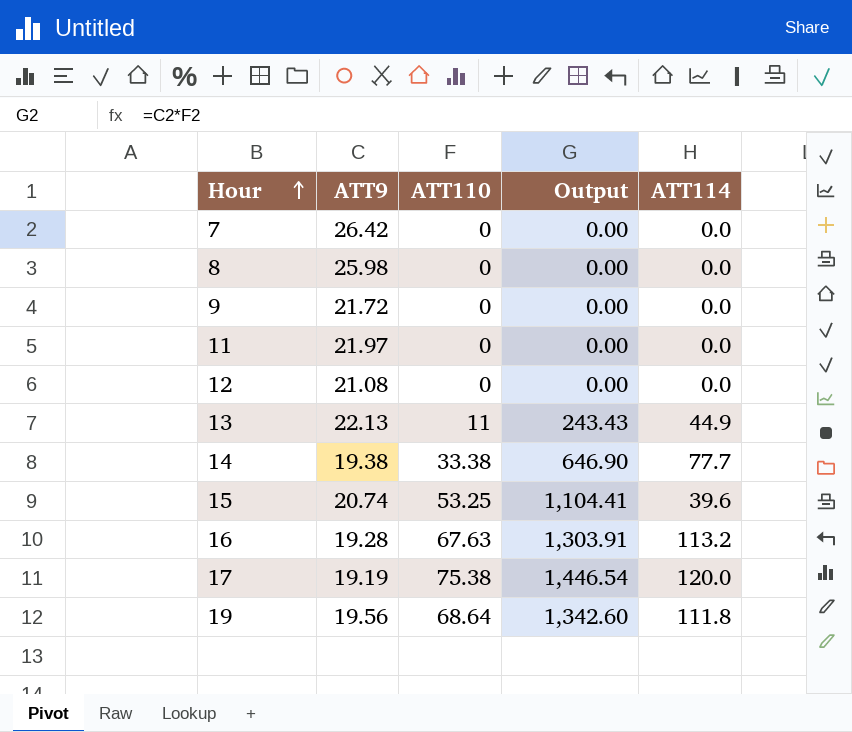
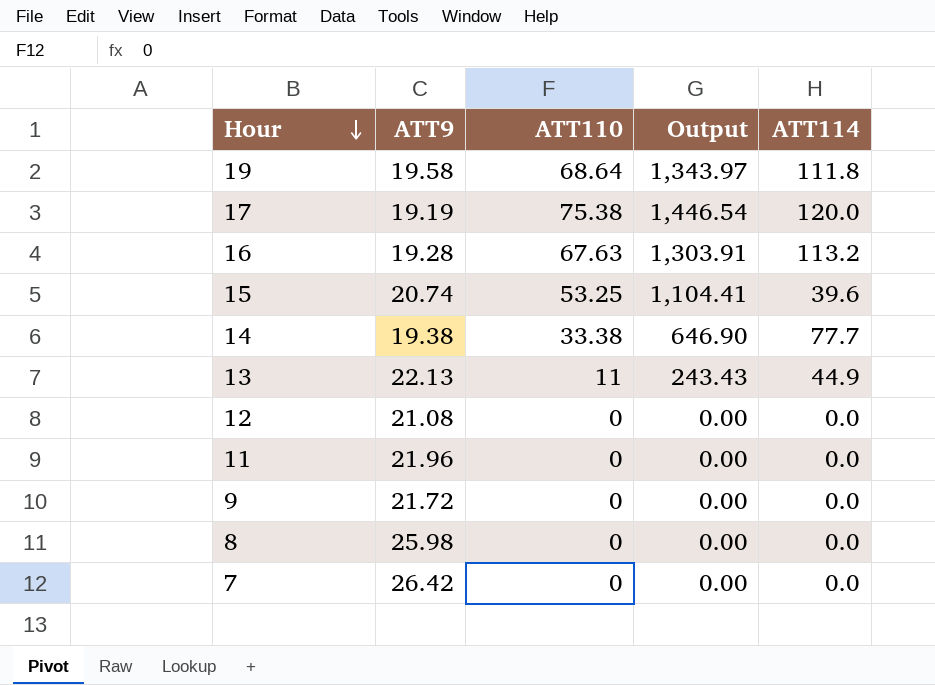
row order: Hour ascending -> Hour descending
19 | ATT9: 19.56 -> 19.58
19 | Output: 1,342.60 -> 1,343.97
11 | ATT9: 21.97 -> 21.96

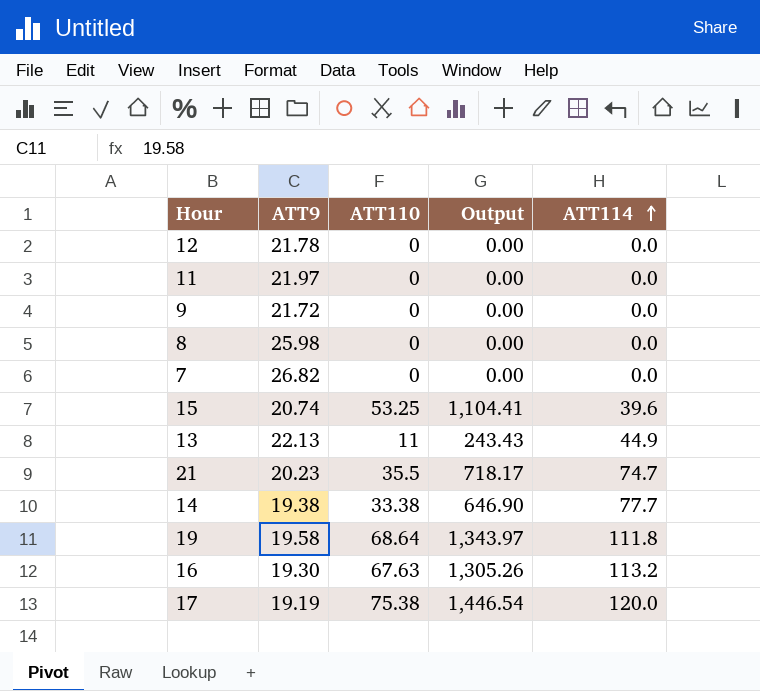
row order: Hour descending -> ATT114 ascending
12 | ATT9: 21.08 -> 21.78
11 | ATT9: 21.96 -> 21.97
7 | ATT9: 26.42 -> 26.82
row 21: none -> 20.23 | 35.5 | 718.17 | 74.7
16 | ATT9: 19.28 -> 19.30
16 | Output: 1,303.91 -> 1,305.26

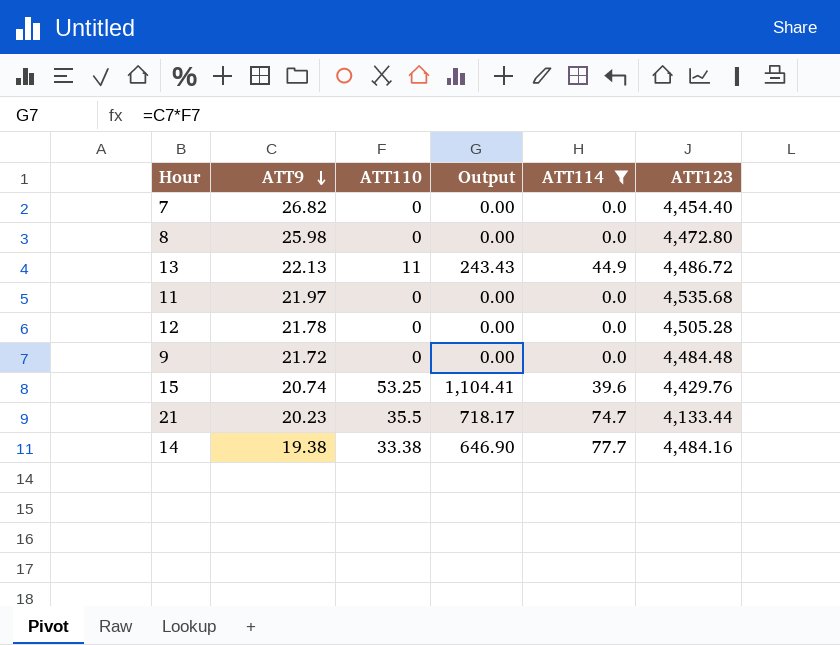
filter: none -> ATT114 <= 77.7
row order: ATT114 ascending -> ATT9 descending
column ATT123 | position: none -> 6

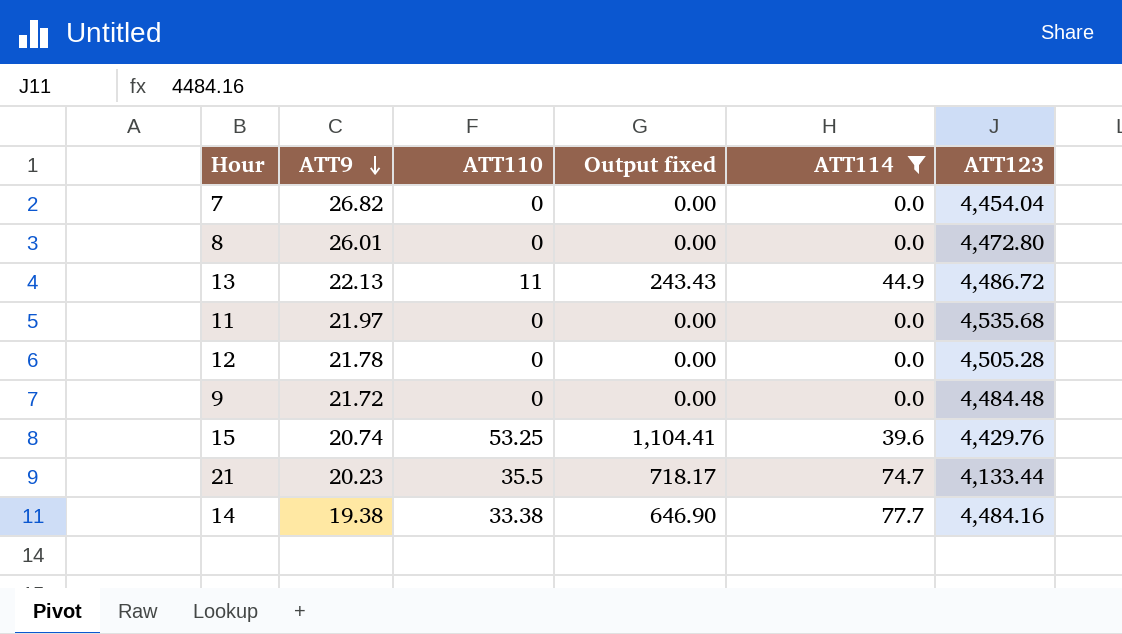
column name: Output -> Output fixed
7 | ATT123: 4,454.40 -> 4,454.04
8 | ATT9: 25.98 -> 26.01

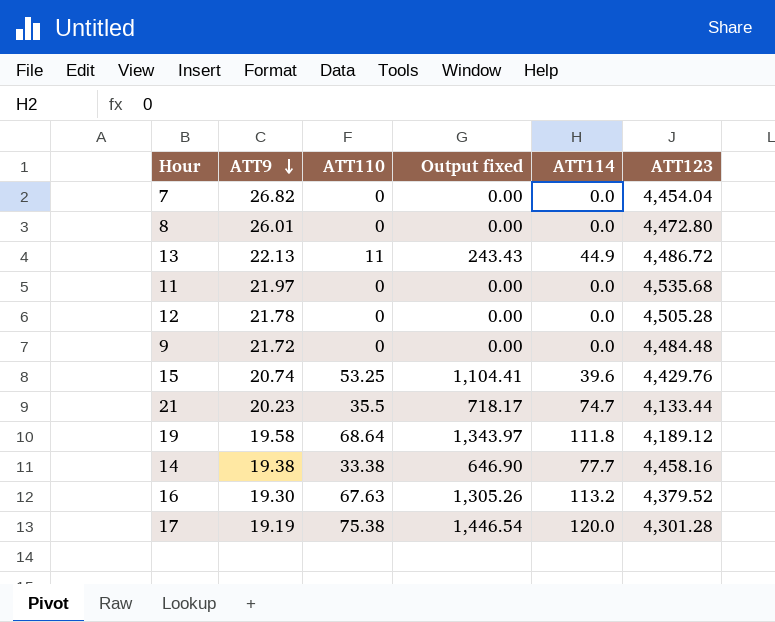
filter: ATT114 <= 77.7 -> none
14 | ATT123: 4,484.16 -> 4,458.16

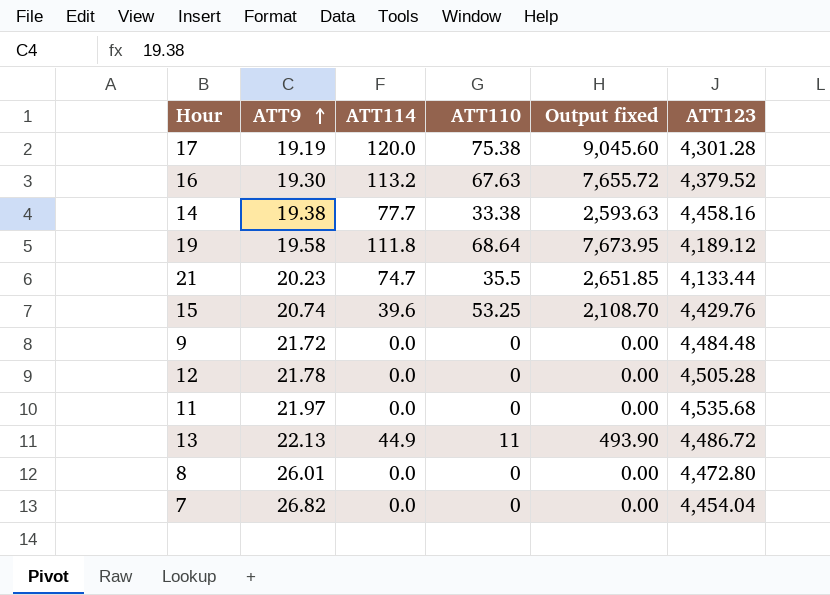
row order: ATT9 descending -> ATT9 ascending
column ATT114 | position: 5 -> 3
column Output fixed | formula: [ATT9] * [ATT110] -> [ATT114] * [ATT110]

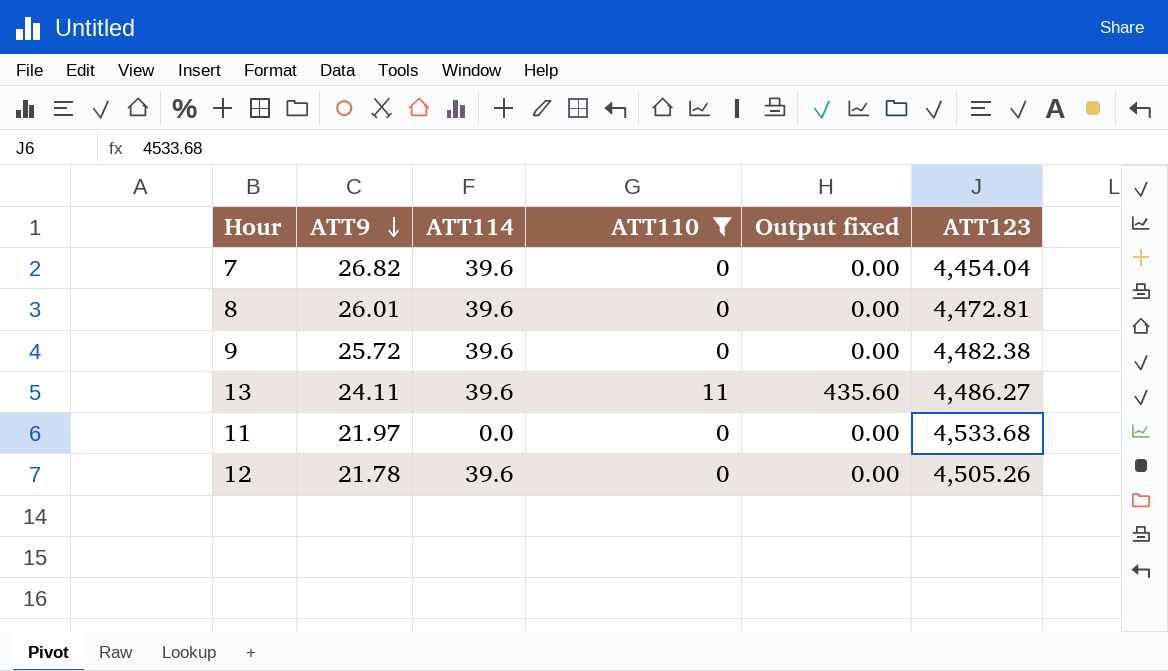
filter: none -> ATT110 <= 11
row order: ATT9 ascending -> ATT9 descending
7 | ATT114: 0.0 -> 39.6
8 | ATT114: 0.0 -> 39.6
8 | ATT123: 4,472.80 -> 4,472.81
9 | ATT9: 21.72 -> 25.72
9 | ATT114: 0.0 -> 39.6
9 | ATT123: 4,484.48 -> 4,482.38
13 | ATT9: 22.13 -> 24.11
13 | ATT114: 44.9 -> 39.6
13 | Output fixed: 493.90 -> 435.60
13 | ATT123: 4,486.72 -> 4,486.27
11 | ATT123: 4,535.68 -> 4,533.68
12 | ATT114: 0.0 -> 39.6
12 | ATT123: 4,505.28 -> 4,505.26

